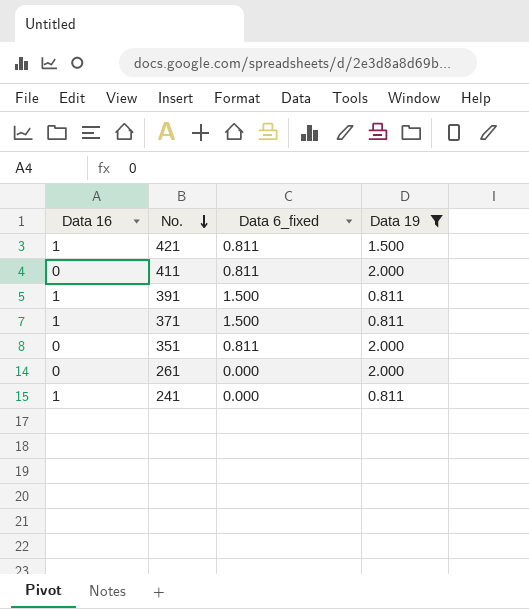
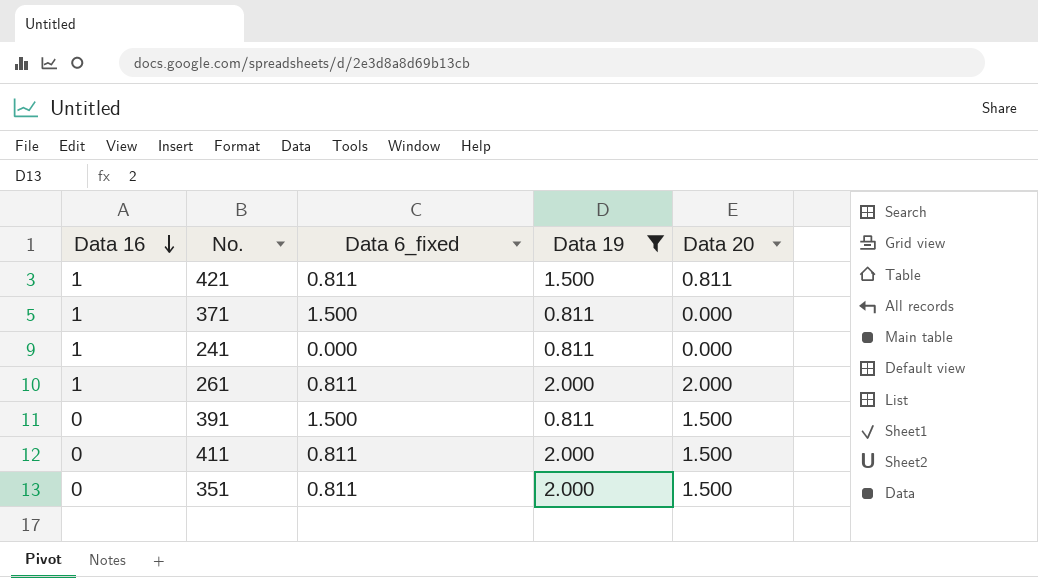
row order: No. descending -> Data 16 descending
column Data 20 | position: none -> 5
261 | Data 16: 0 -> 1
261 | Data 6_fixed: 0.000 -> 0.811
391 | Data 16: 1 -> 0

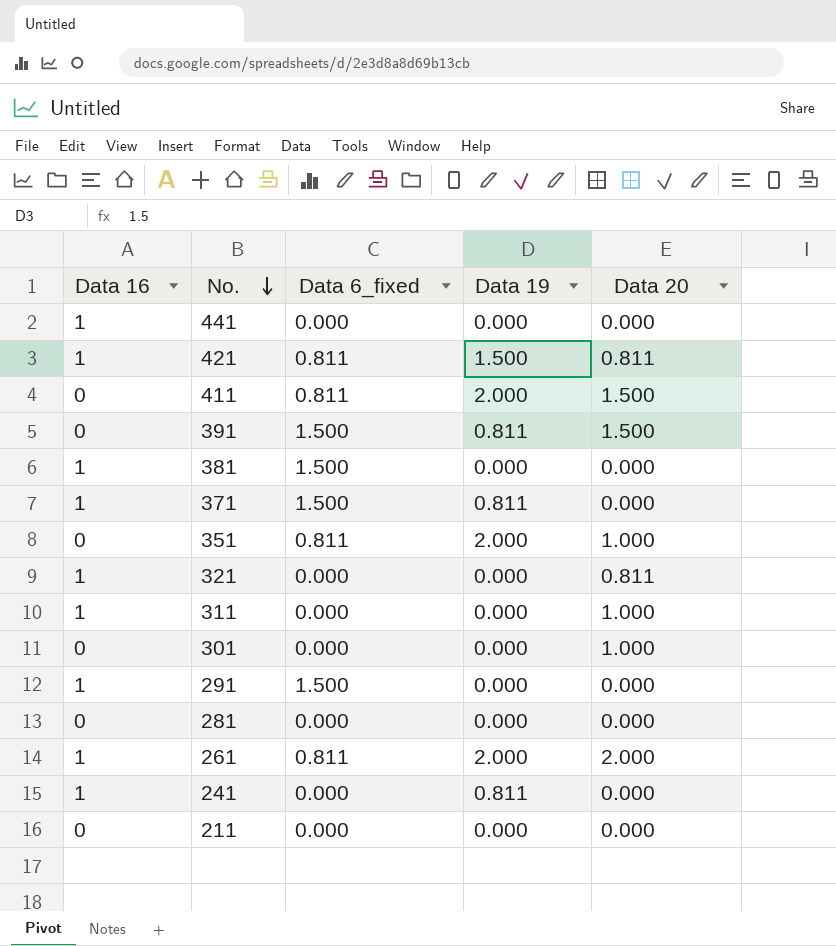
filter: Data 19 != 0.000 -> none
row order: Data 16 descending -> No. descending
351 | Data 20: 1.500 -> 1.000

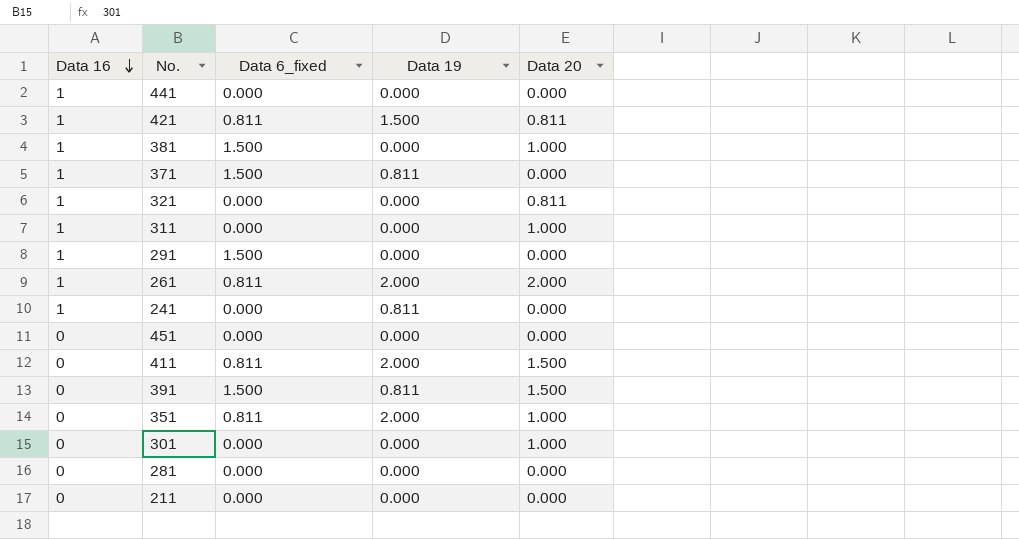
row order: No. descending -> Data 16 descending
381 | Data 20: 0.000 -> 1.000
row 451: none -> 0 | 0.000 | 0.000 | 0.000

